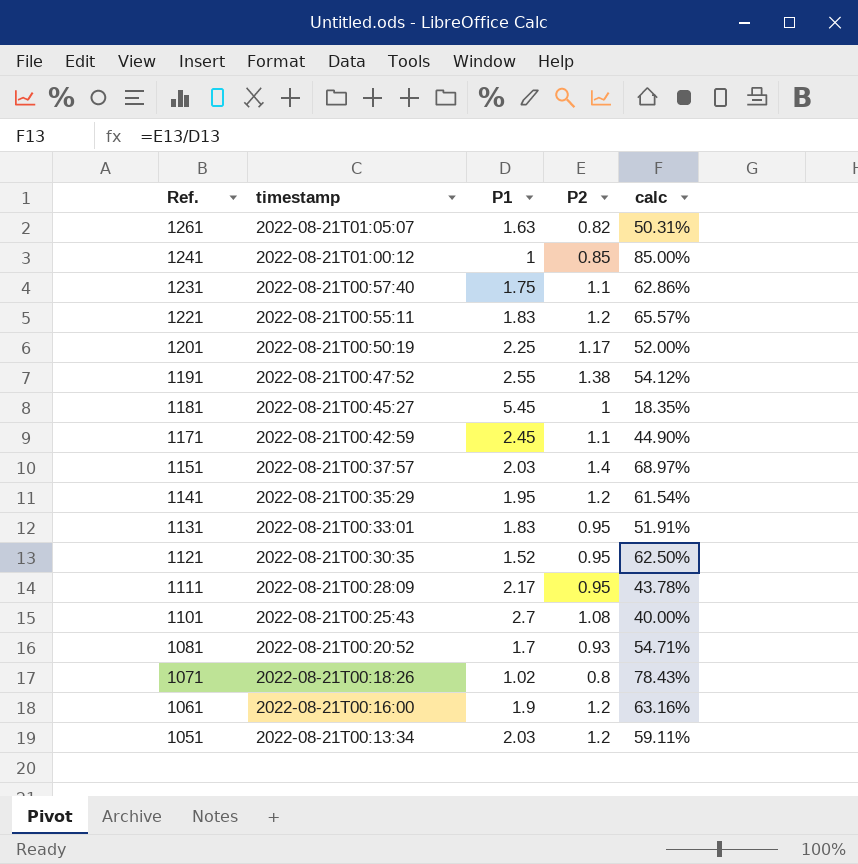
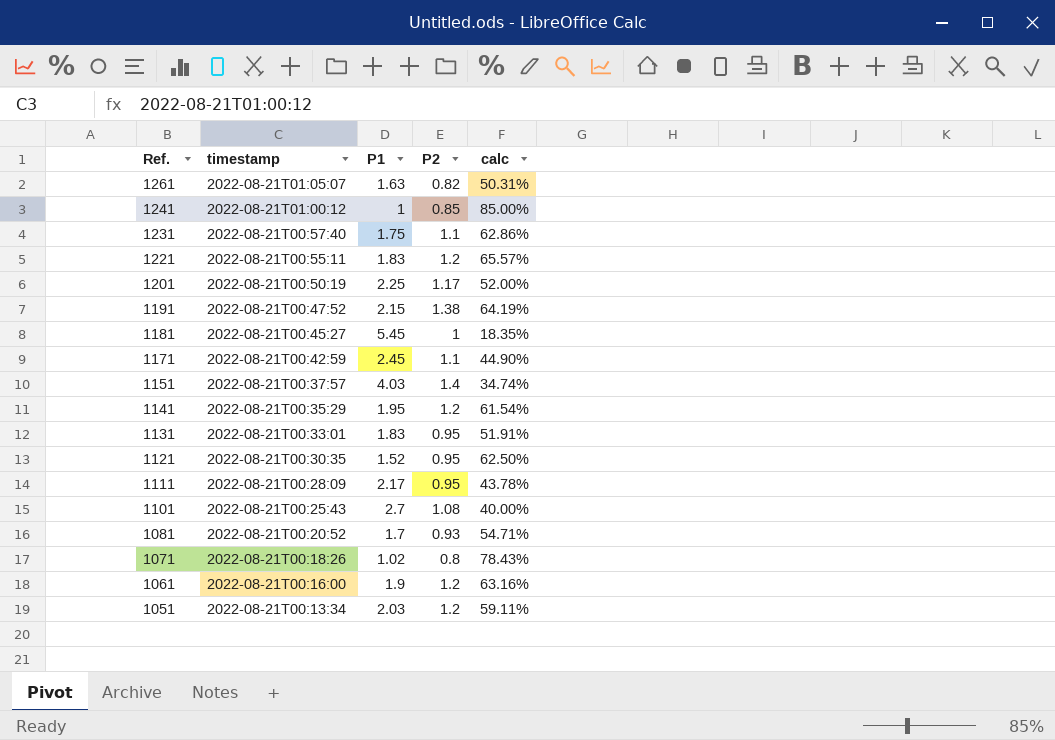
1191 | P1: 2.55 -> 2.15
1191 | calc: 54.12% -> 64.19%
1151 | P1: 2.03 -> 4.03
1151 | calc: 68.97% -> 34.74%

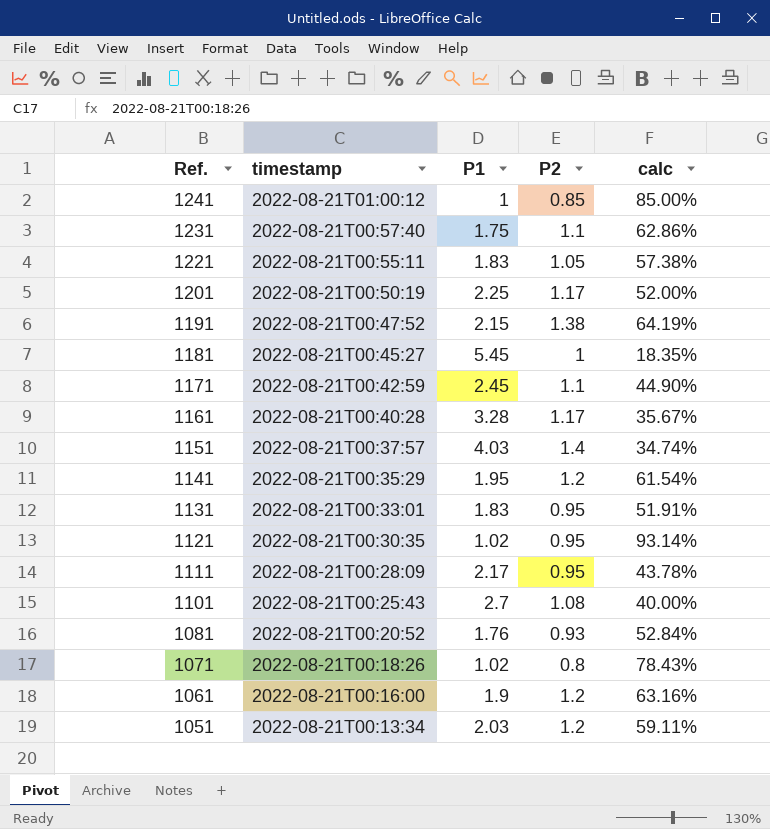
row 1261: 2022-08-21T01:05:07 | 1.63 | 0.82 | 50.31% -> none
1221 | P2: 1.2 -> 1.05
1221 | calc: 65.57% -> 57.38%
row 1161: none -> 2022-08-21T00:40:28 | 3.28 | 1.17 | 35.67%
1121 | P1: 1.52 -> 1.02
1121 | calc: 62.50% -> 93.14%
1081 | P1: 1.7 -> 1.76
1081 | calc: 54.71% -> 52.84%

